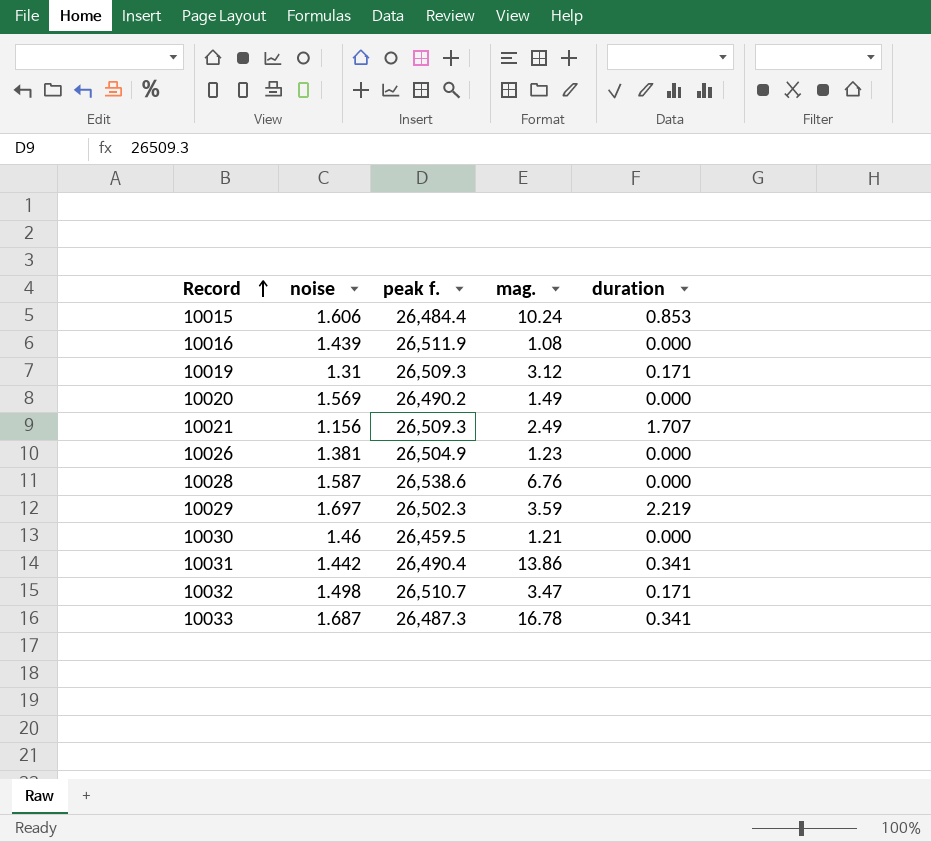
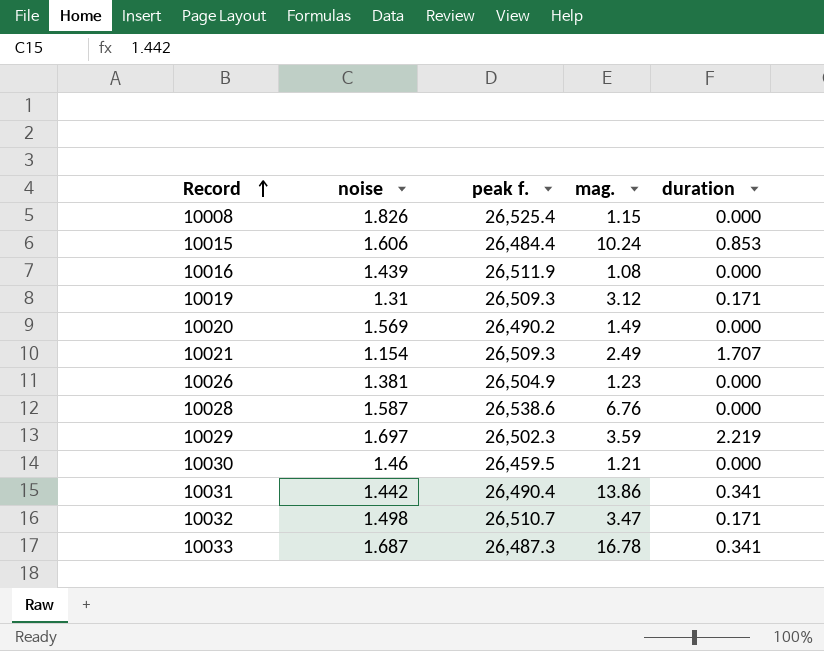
row 10008: none -> 1.826 | 26,525.4 | 1.15 | 0.000
10021 | noise: 1.156 -> 1.154

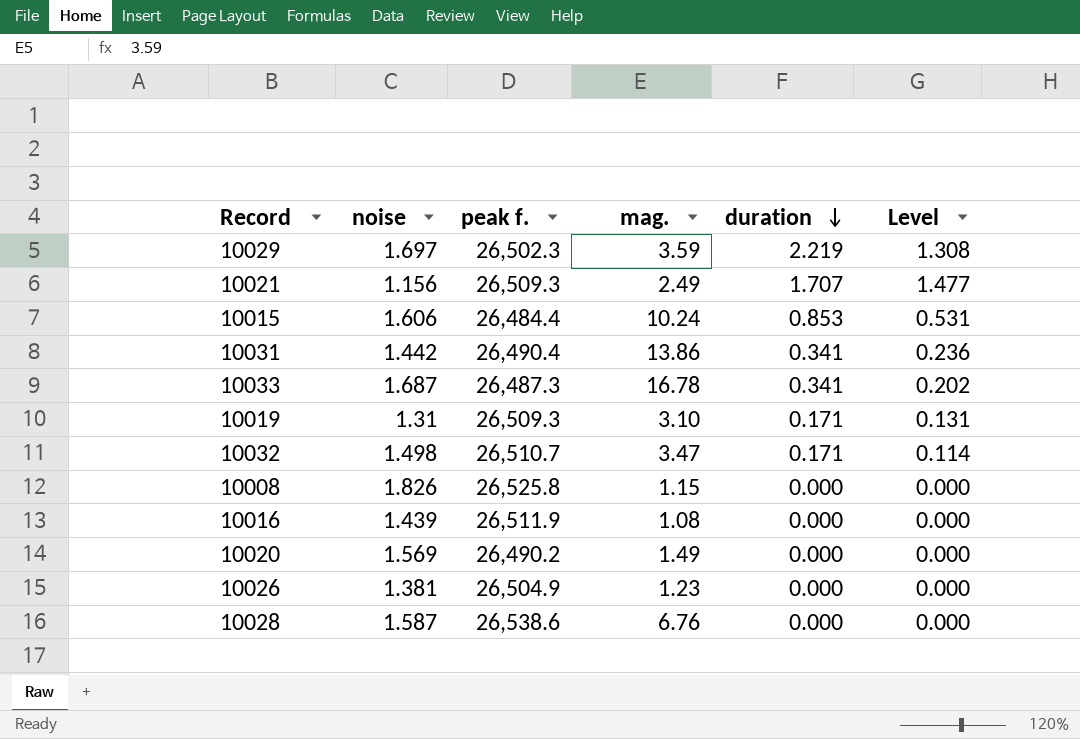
row order: Record ascending -> duration descending
column Level | formula: none -> [duration] / [noise]
row 10030: 1.46 | 26,459.5 | 1.21 | 0.000 -> none
10021 | noise: 1.154 -> 1.156
10019 | mag.: 3.12 -> 3.10
10008 | peak f.: 26,525.4 -> 26,525.8

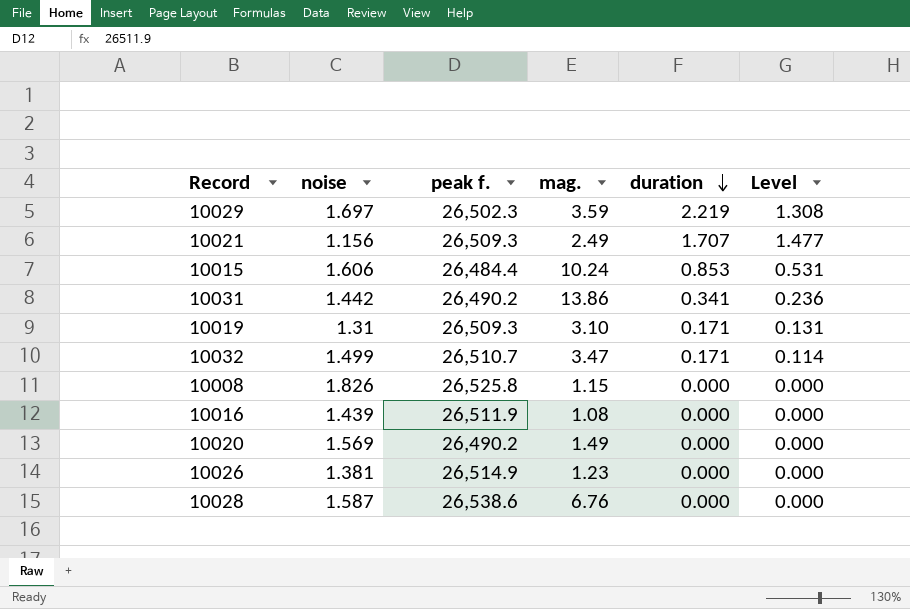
row 10033: 1.687 | 26,487.3 | 16.78 | 0.341 | 0.202 -> none
10031 | peak f.: 26,490.4 -> 26,490.2
10032 | noise: 1.498 -> 1.499
10026 | peak f.: 26,504.9 -> 26,514.9

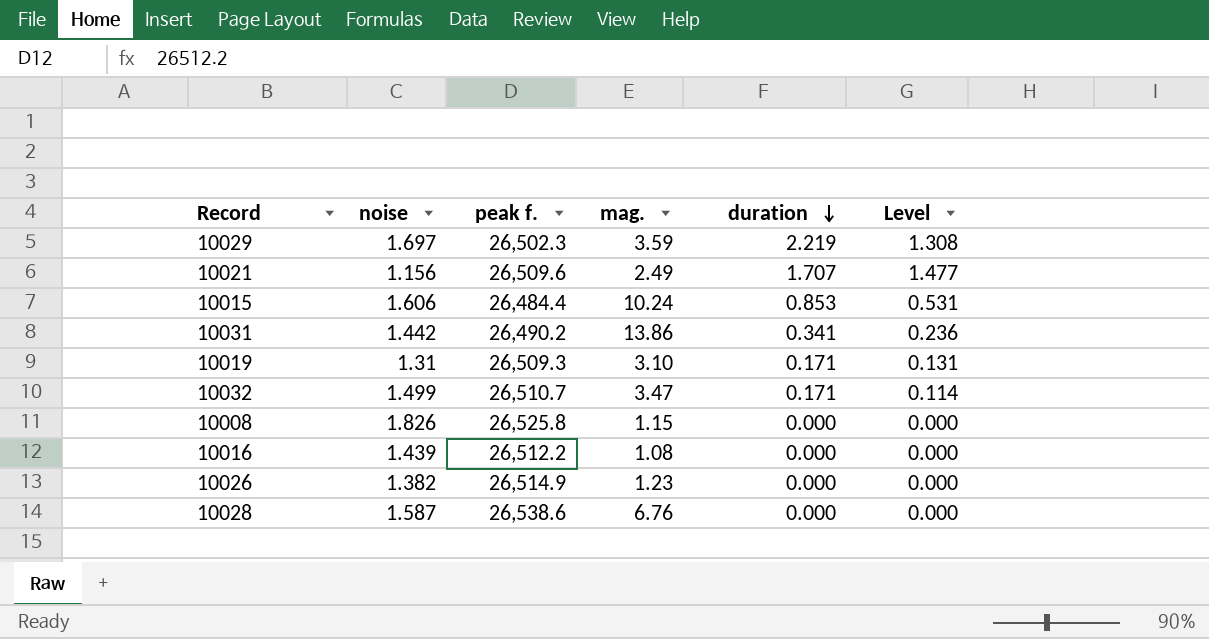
row 10020: 1.569 | 26,490.2 | 1.49 | 0.000 | 0.000 -> none
10021 | peak f.: 26,509.3 -> 26,509.6
10016 | peak f.: 26,511.9 -> 26,512.2
10026 | noise: 1.381 -> 1.382

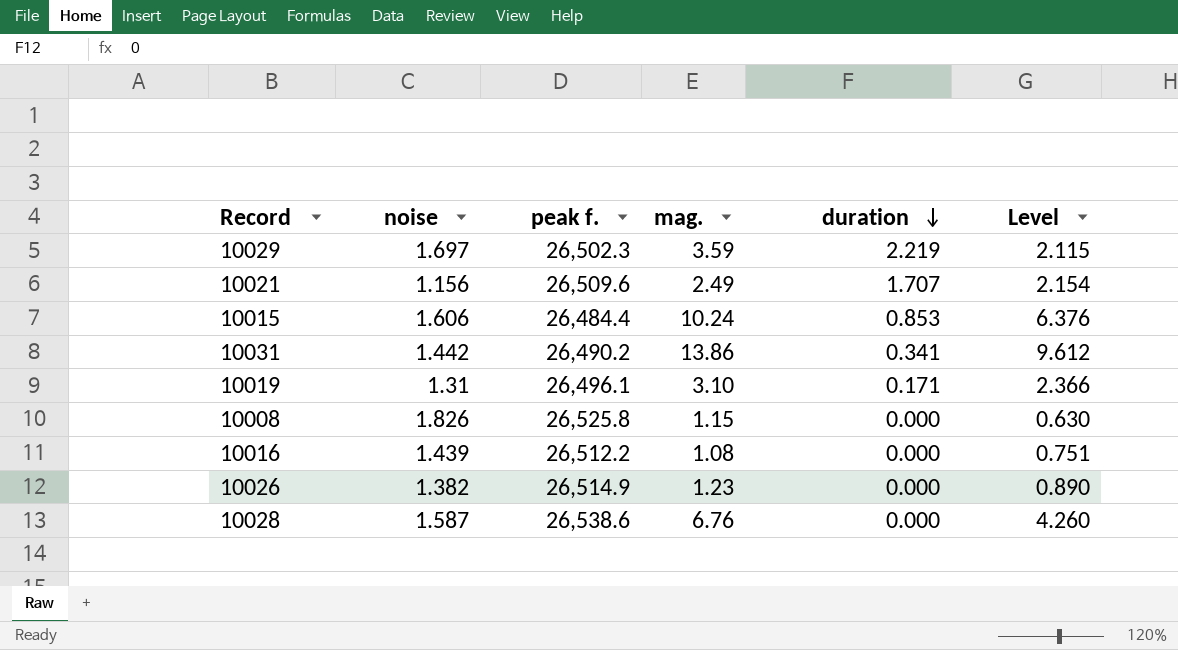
column Level | formula: [duration] / [noise] -> [mag.] / [noise]
row 10032: 1.499 | 26,510.7 | 3.47 | 0.171 | 0.114 -> none
10019 | peak f.: 26,509.3 -> 26,496.1

